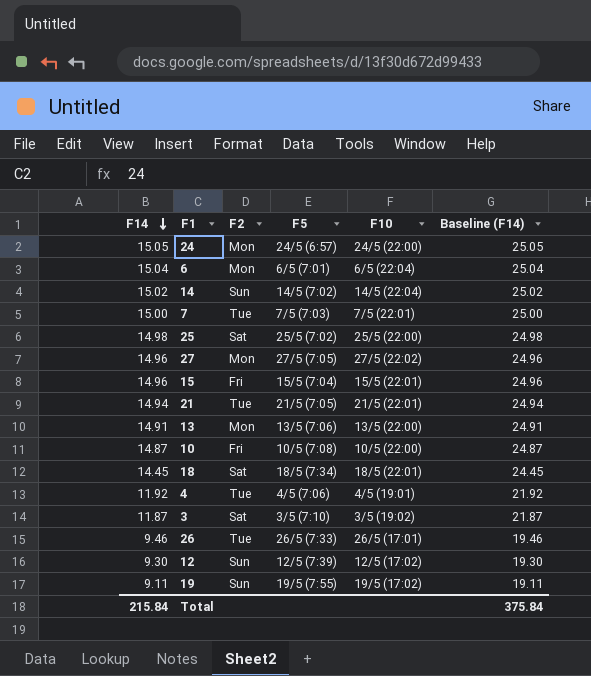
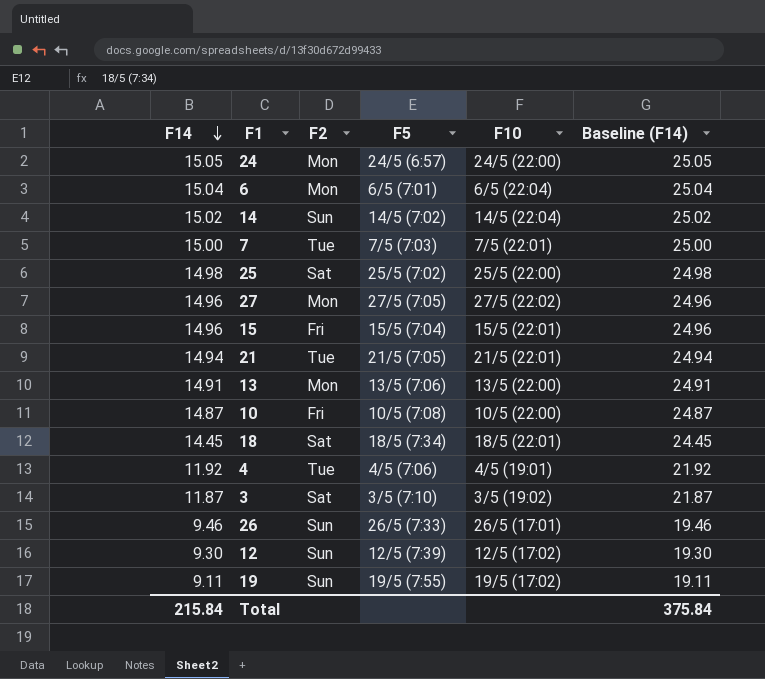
26 | F2: Tue -> Sun

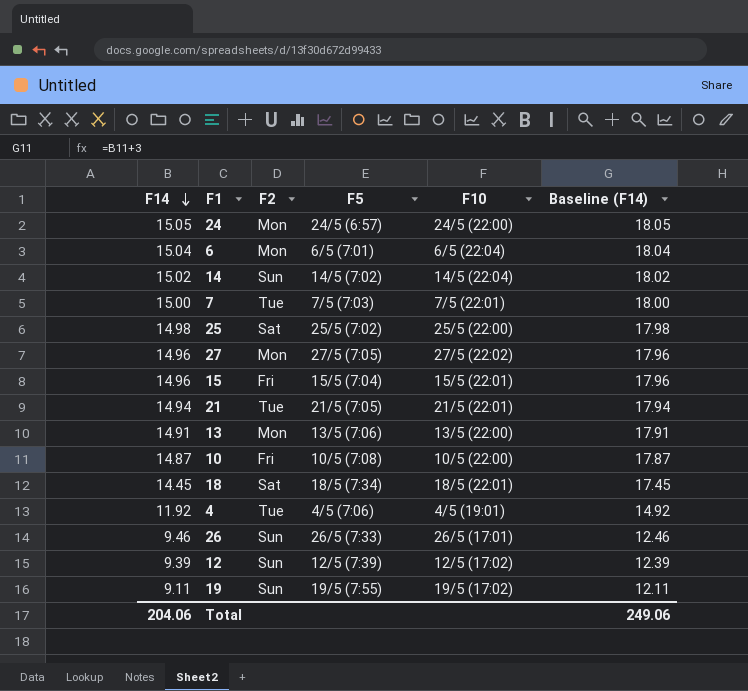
column Baseline (F14) | formula: [F14] + 10 -> [F14] + 3
row 3: 11.87 | Sat | 3/5 (7:10) | 3/5 (19:02) | 21.87 -> none
12 | F14: 9.30 -> 9.39
Total | F14: 215.84 -> 204.06
Total | Baseline (F14): 375.84 -> 249.06

